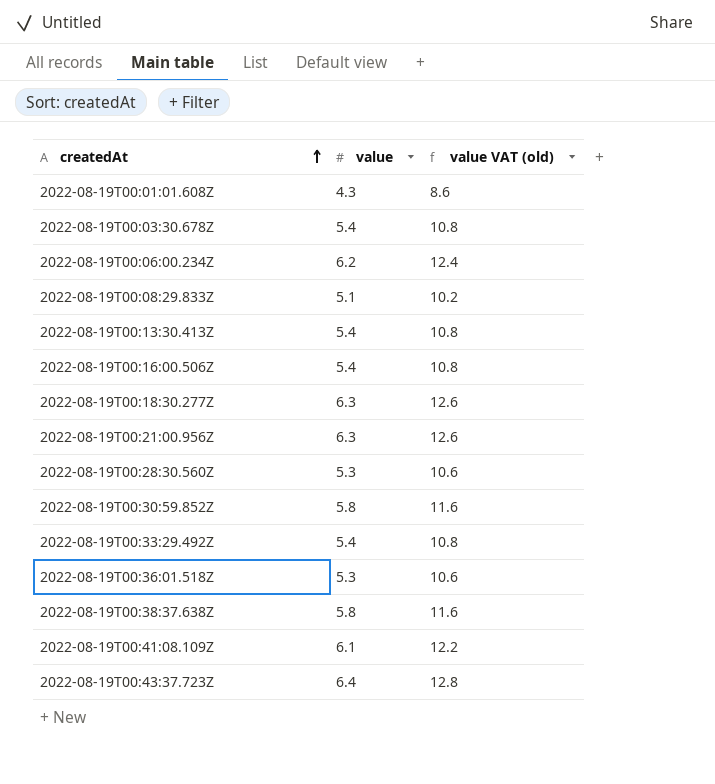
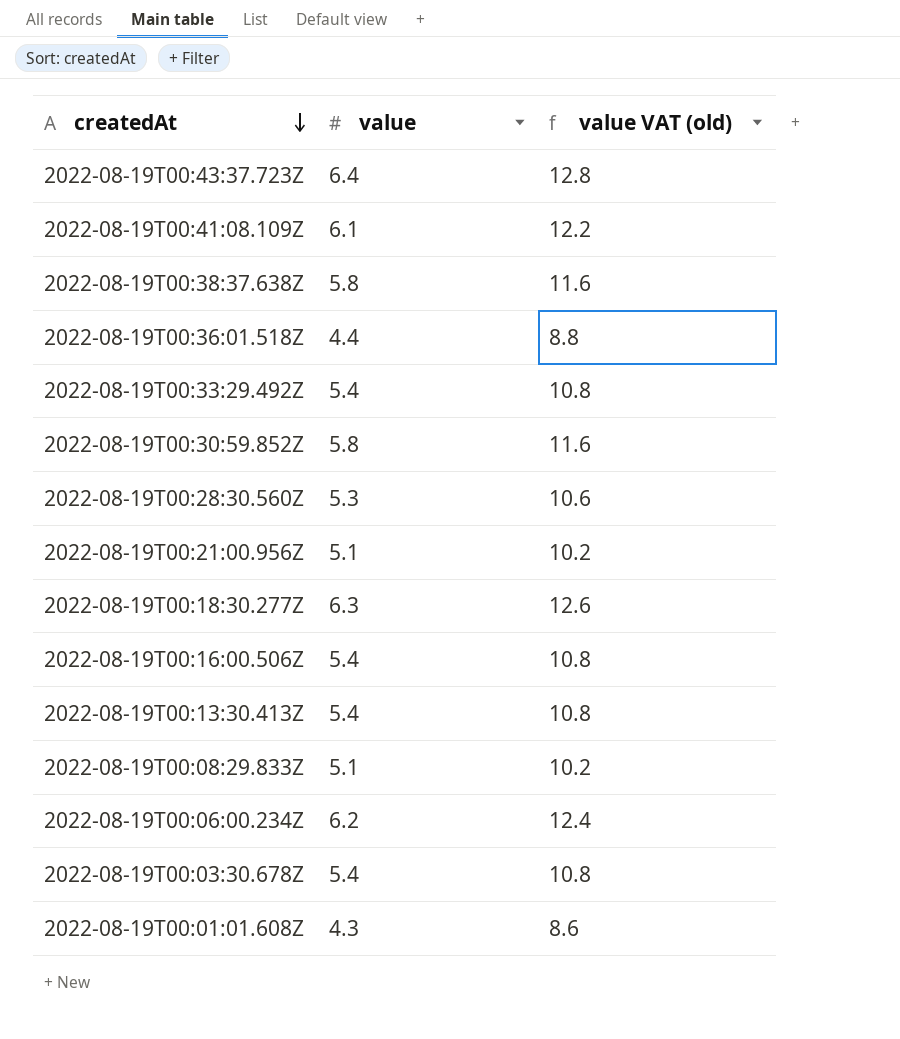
row order: createdAt ascending -> createdAt descending
2022-08-19T00:36:01.518Z | value: 5.3 -> 4.4
2022-08-19T00:36:01.518Z | value VAT (old): 10.6 -> 8.8
2022-08-19T00:21:00.956Z | value: 6.3 -> 5.1
2022-08-19T00:21:00.956Z | value VAT (old): 12.6 -> 10.2

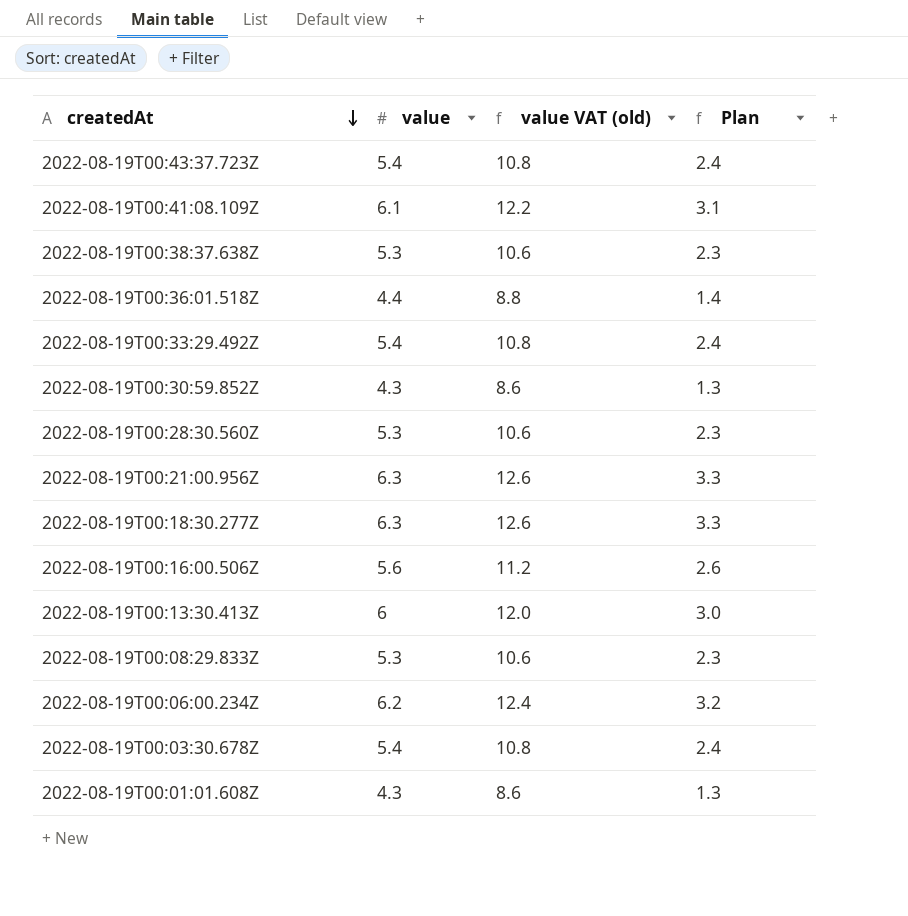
column Plan | formula: none -> [value] - 3
2022-08-19T00:43:37.723Z | value: 6.4 -> 5.4
2022-08-19T00:43:37.723Z | value VAT (old): 12.8 -> 10.8
2022-08-19T00:38:37.638Z | value: 5.8 -> 5.3
2022-08-19T00:38:37.638Z | value VAT (old): 11.6 -> 10.6
2022-08-19T00:30:59.852Z | value: 5.8 -> 4.3
2022-08-19T00:30:59.852Z | value VAT (old): 11.6 -> 8.6
2022-08-19T00:21:00.956Z | value: 5.1 -> 6.3
2022-08-19T00:21:00.956Z | value VAT (old): 10.2 -> 12.6
2022-08-19T00:16:00.506Z | value: 5.4 -> 5.6
2022-08-19T00:16:00.506Z | value VAT (old): 10.8 -> 11.2
2022-08-19T00:13:30.413Z | value: 5.4 -> 6
2022-08-19T00:13:30.413Z | value VAT (old): 10.8 -> 12.0
2022-08-19T00:08:29.833Z | value: 5.1 -> 5.3
2022-08-19T00:08:29.833Z | value VAT (old): 10.2 -> 10.6

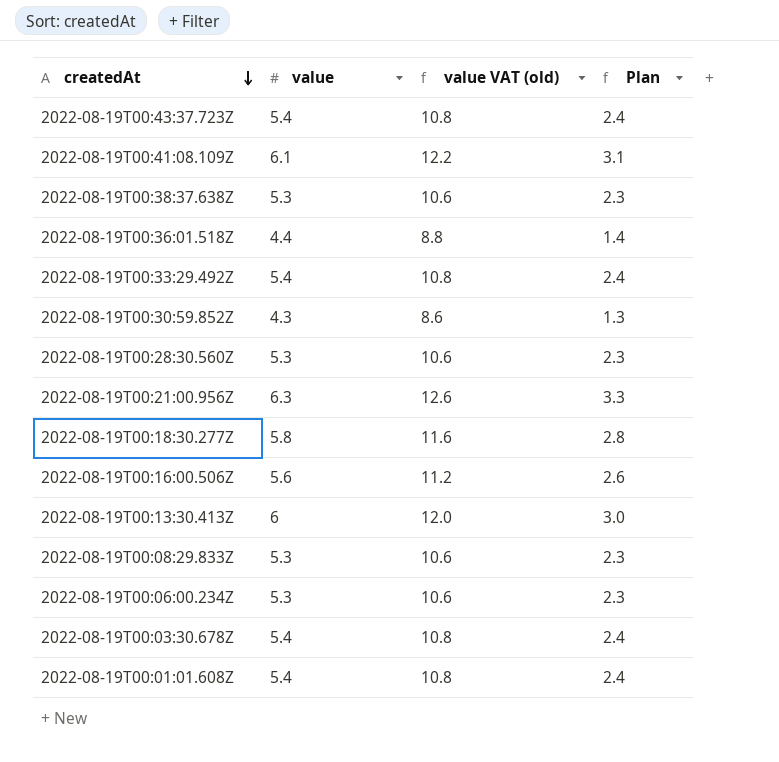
2022-08-19T00:18:30.277Z | value: 6.3 -> 5.8
2022-08-19T00:18:30.277Z | value VAT (old): 12.6 -> 11.6
2022-08-19T00:18:30.277Z | Plan: 3.3 -> 2.8
2022-08-19T00:06:00.234Z | value: 6.2 -> 5.3
2022-08-19T00:06:00.234Z | value VAT (old): 12.4 -> 10.6
2022-08-19T00:06:00.234Z | Plan: 3.2 -> 2.3
2022-08-19T00:01:01.608Z | value: 4.3 -> 5.4
2022-08-19T00:01:01.608Z | value VAT (old): 8.6 -> 10.8
2022-08-19T00:01:01.608Z | Plan: 1.3 -> 2.4

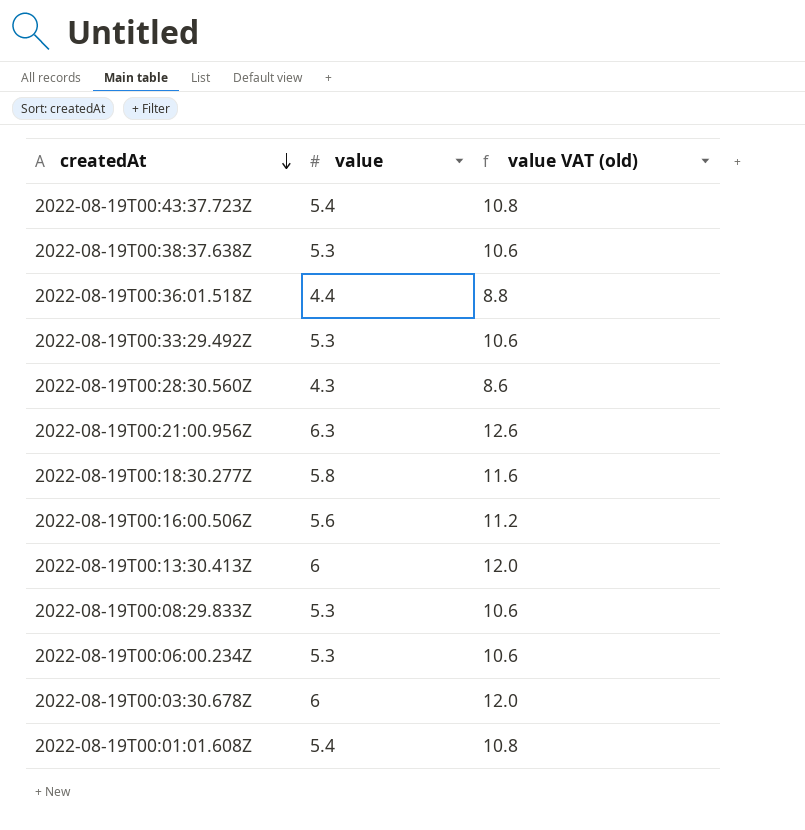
column Plan | formula: [value] - 3 -> none
row 2022-08-19T00:41:08.109Z: 6.1 | 12.2 | 3.1 -> none
row 2022-08-19T00:30:59.852Z: 4.3 | 8.6 | 1.3 -> none
2022-08-19T00:33:29.492Z | value: 5.4 -> 5.3
2022-08-19T00:33:29.492Z | value VAT (old): 10.8 -> 10.6
2022-08-19T00:28:30.560Z | value: 5.3 -> 4.3
2022-08-19T00:28:30.560Z | value VAT (old): 10.6 -> 8.6
2022-08-19T00:03:30.678Z | value: 5.4 -> 6
2022-08-19T00:03:30.678Z | value VAT (old): 10.8 -> 12.0

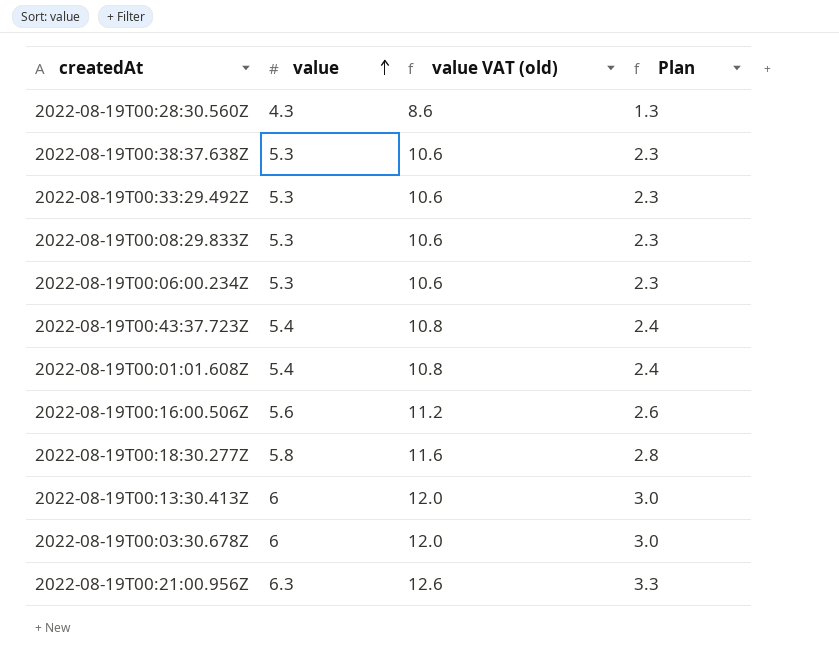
row order: createdAt descending -> value ascending
column Plan | formula: none -> [value] - 3
row 2022-08-19T00:36:01.518Z: 4.4 | 8.8 -> none

